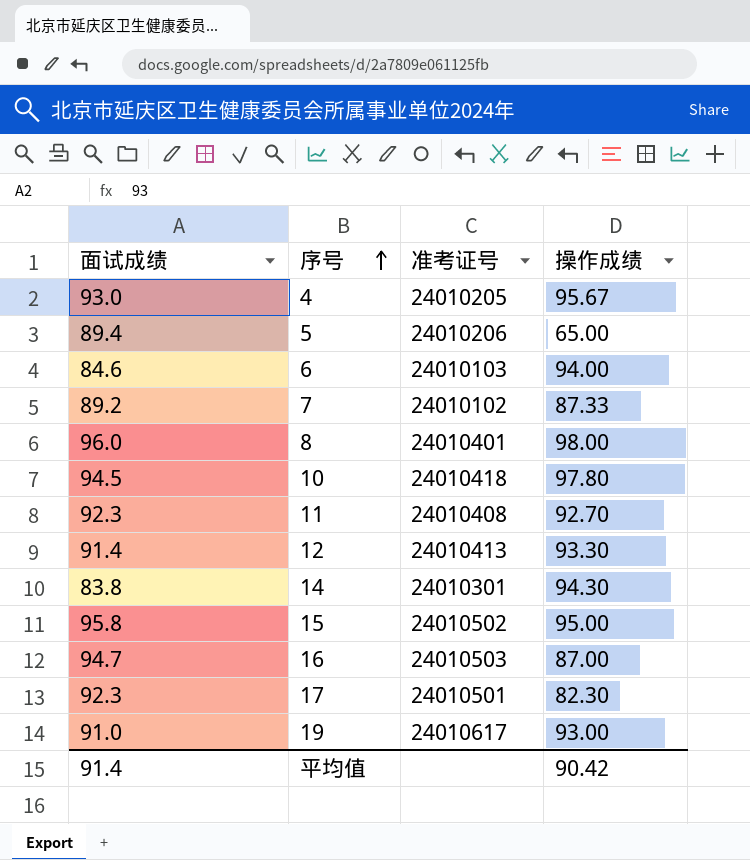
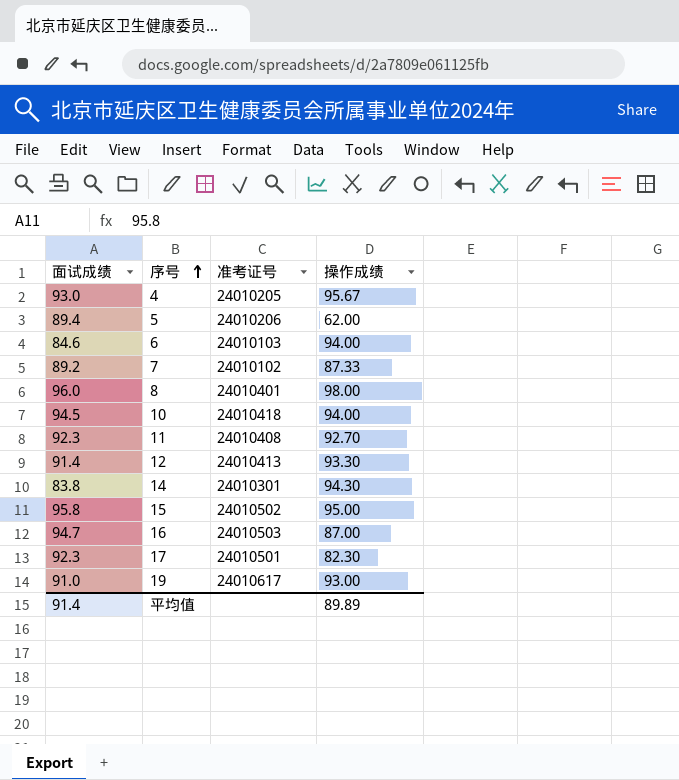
5 | 操作成绩: 65.00 -> 62.00
10 | 操作成绩: 97.80 -> 94.00
平均值 | 操作成绩: 90.42 -> 89.89

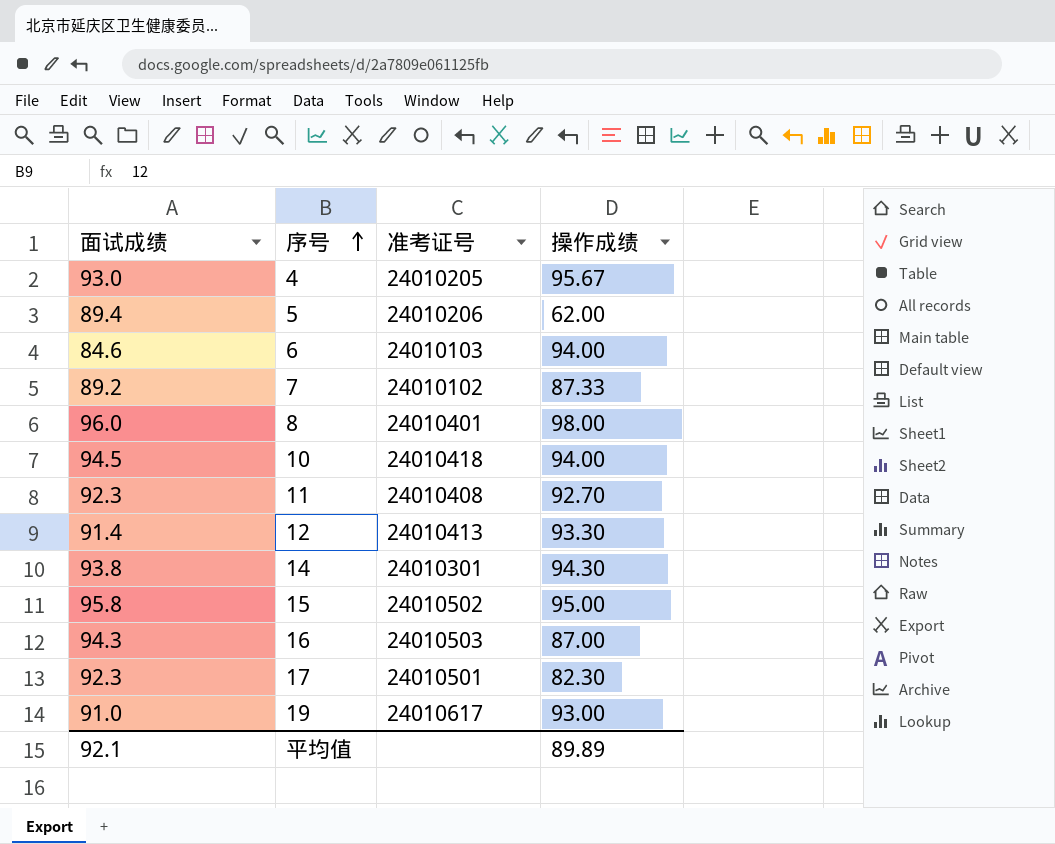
14 | 面试成绩: 83.8 -> 93.8
16 | 面试成绩: 94.7 -> 94.3
平均值 | 面试成绩: 91.4 -> 92.1

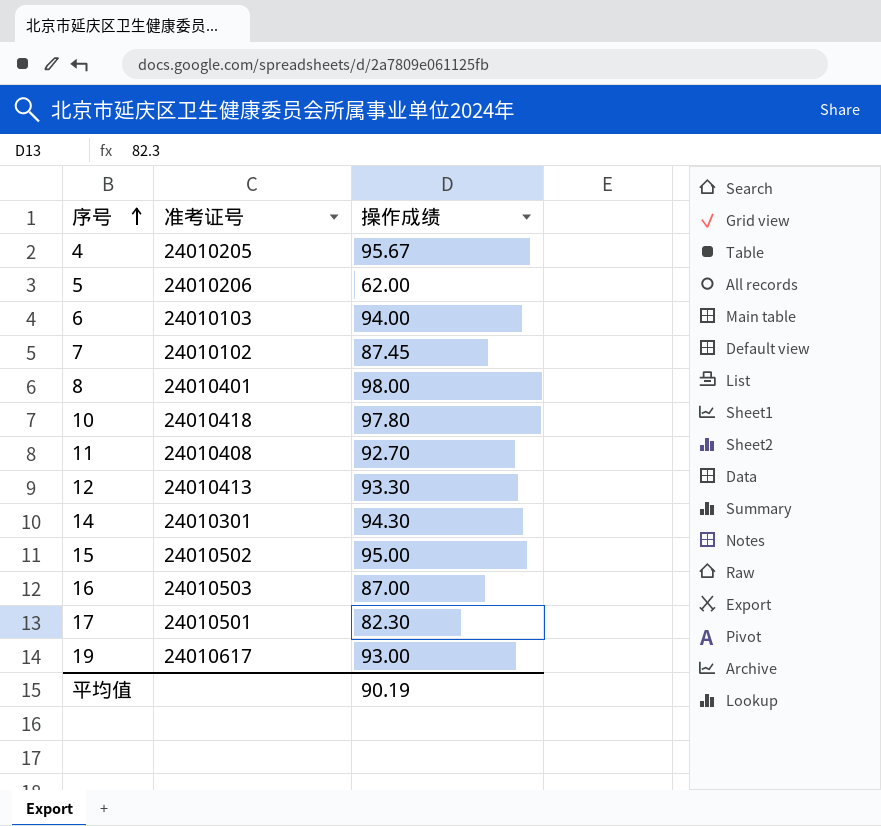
column 面试成绩 | position: 1 -> none
7 | 操作成绩: 87.33 -> 87.45
10 | 操作成绩: 94.00 -> 97.80
平均值 | 操作成绩: 89.89 -> 90.19

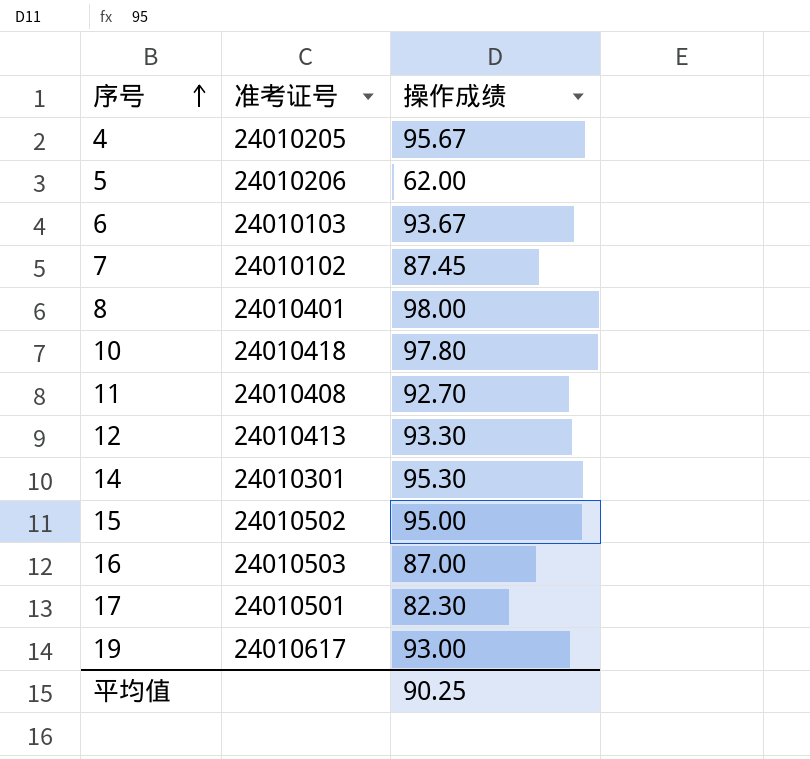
6 | 操作成绩: 94.00 -> 93.67
14 | 操作成绩: 94.30 -> 95.30
平均值 | 操作成绩: 90.19 -> 90.25

